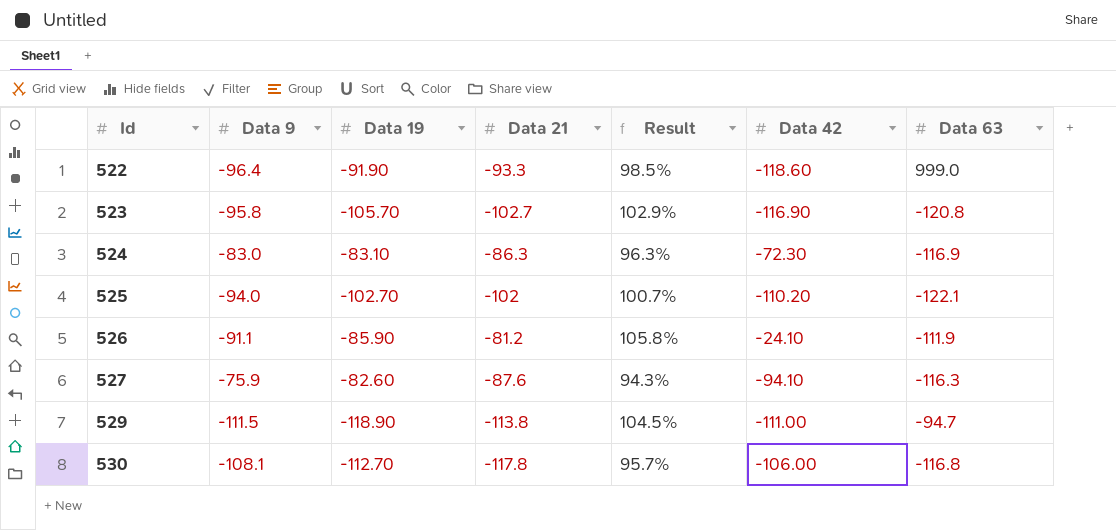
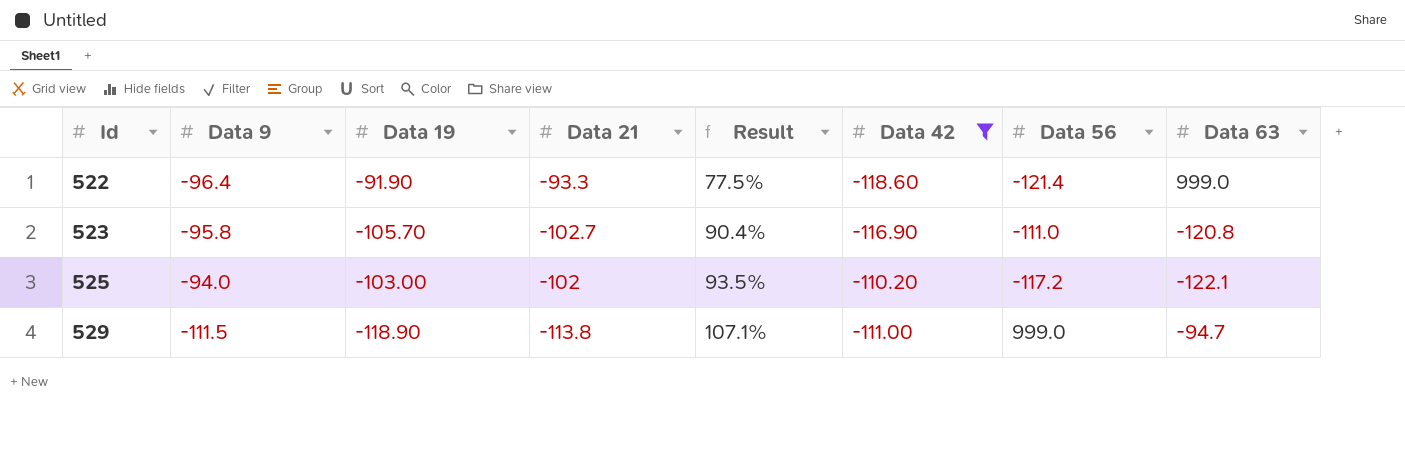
filter: none -> Data 42 <= -110.20
column Result | formula: [Data 19] / [Data 21] -> [Data 19] / [Data 42]
column Data 56 | position: none -> 7
525 | Data 19: -102.70 -> -103.00

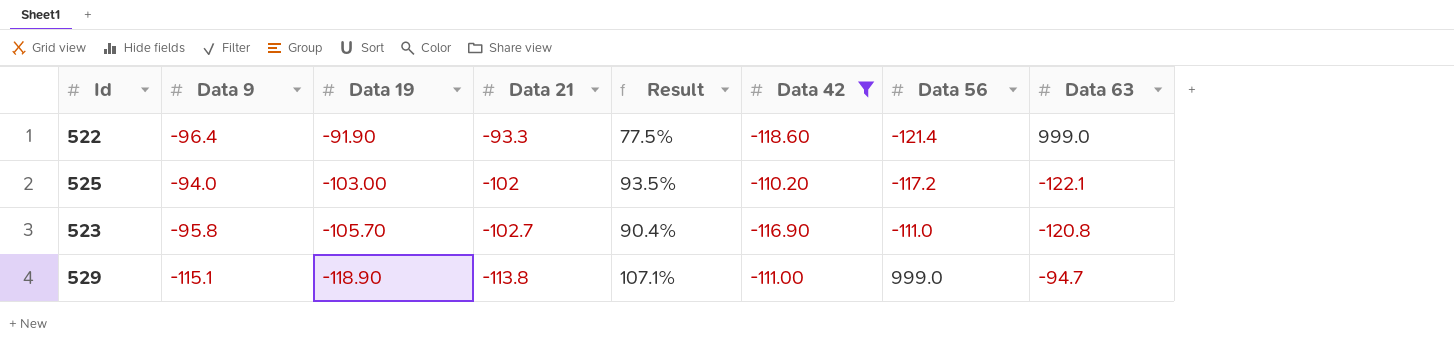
row order: Id ascending -> Data 19 descending
529 | Data 9: -111.5 -> -115.1

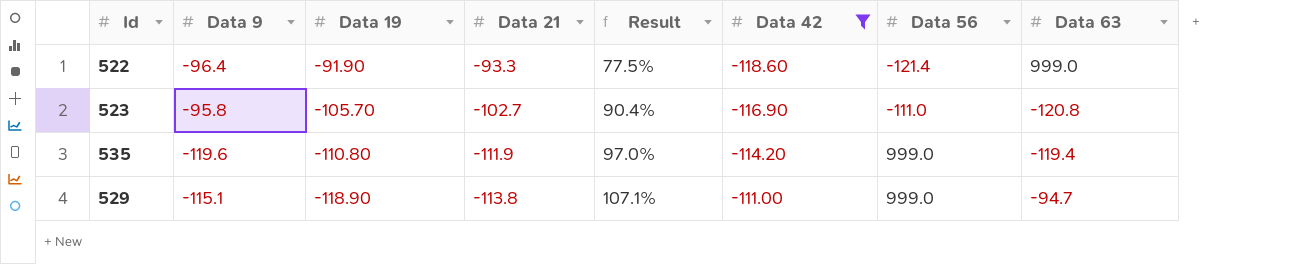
row 525: -94.0 | -103.00 | -102 | 93.5% | -110.20 | -117.2 | -122.1 -> none
row 535: none -> -119.6 | -110.80 | -111.9 | 97.0% | -114.20 | 999.0 | -119.4

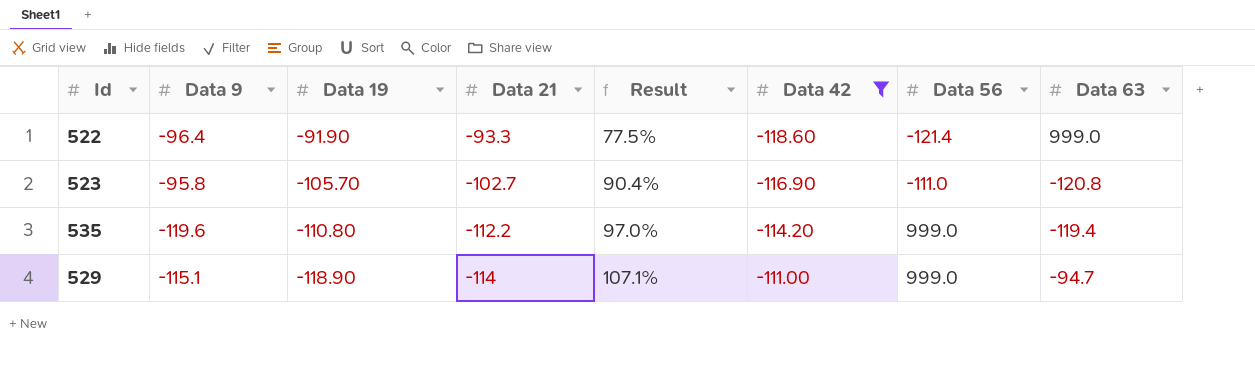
535 | Data 21: -111.9 -> -112.2
529 | Data 21: -113.8 -> -114

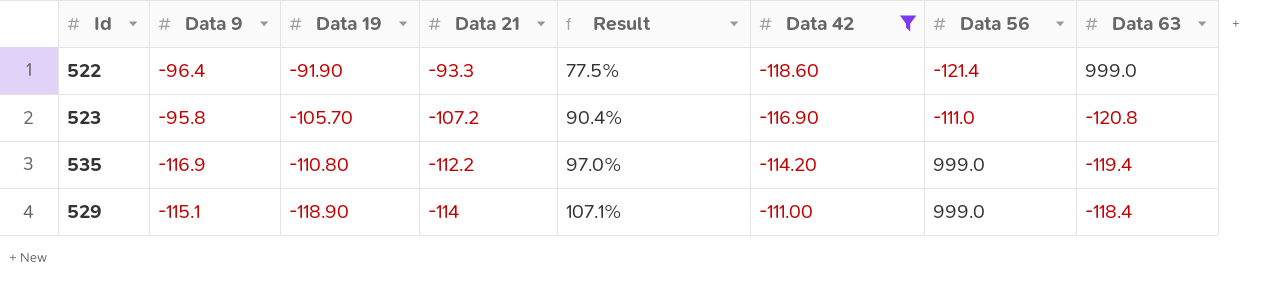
523 | Data 21: -102.7 -> -107.2
535 | Data 9: -119.6 -> -116.9
529 | Data 63: -94.7 -> -118.4

